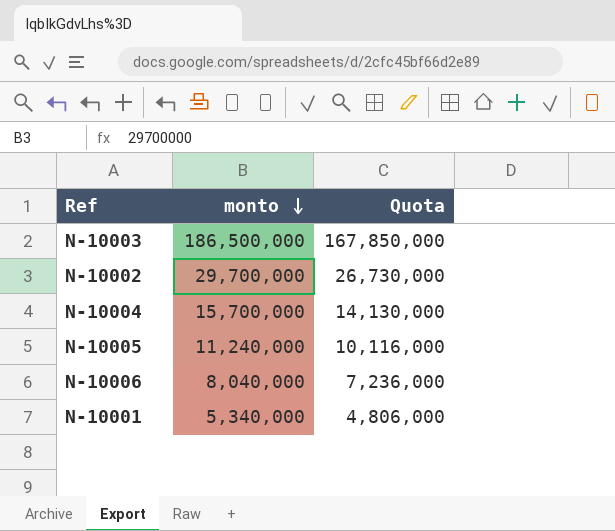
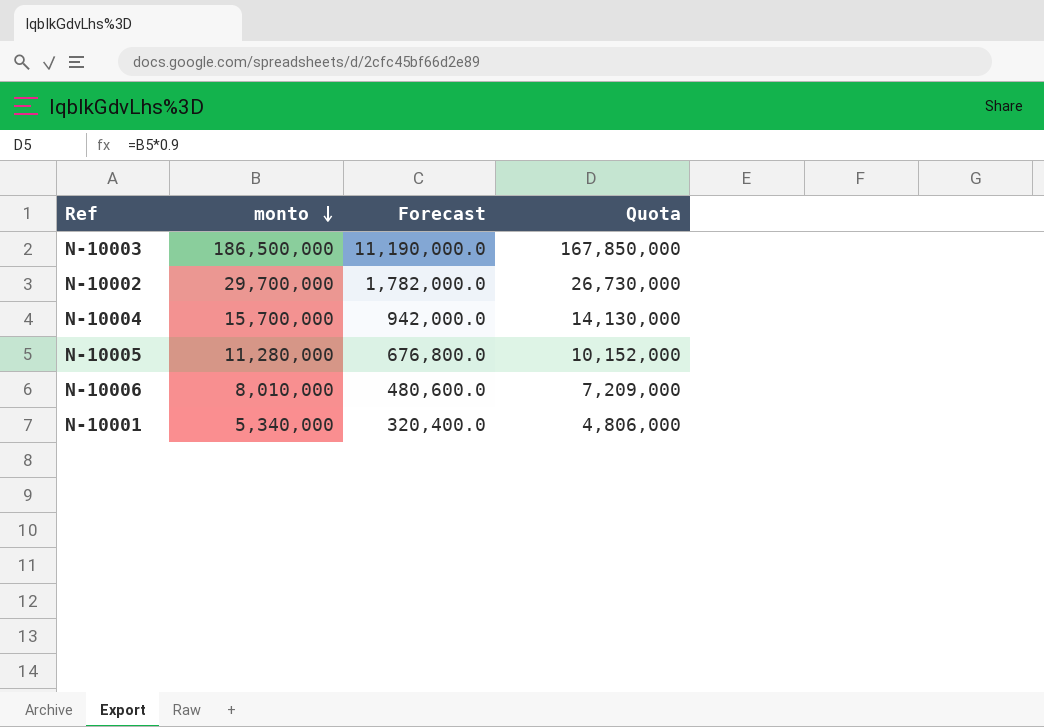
column Forecast | formula: none -> [monto] * 0.06
N-10005 | monto: 11,240,000 -> 11,280,000
N-10005 | Quota: 10,116,000 -> 10,152,000
N-10006 | monto: 8,040,000 -> 8,010,000
N-10006 | Quota: 7,236,000 -> 7,209,000

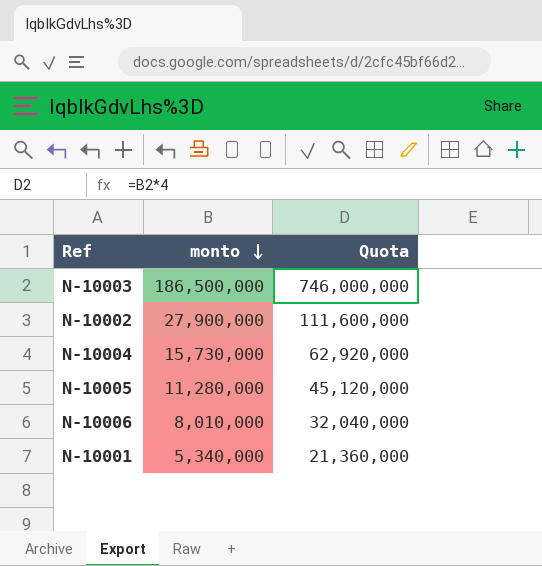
column Forecast | formula: [monto] * 0.06 -> none
column Quota | formula: [monto] * 0.9 -> [monto] * 4
N-10002 | monto: 29,700,000 -> 27,900,000
N-10004 | monto: 15,700,000 -> 15,730,000

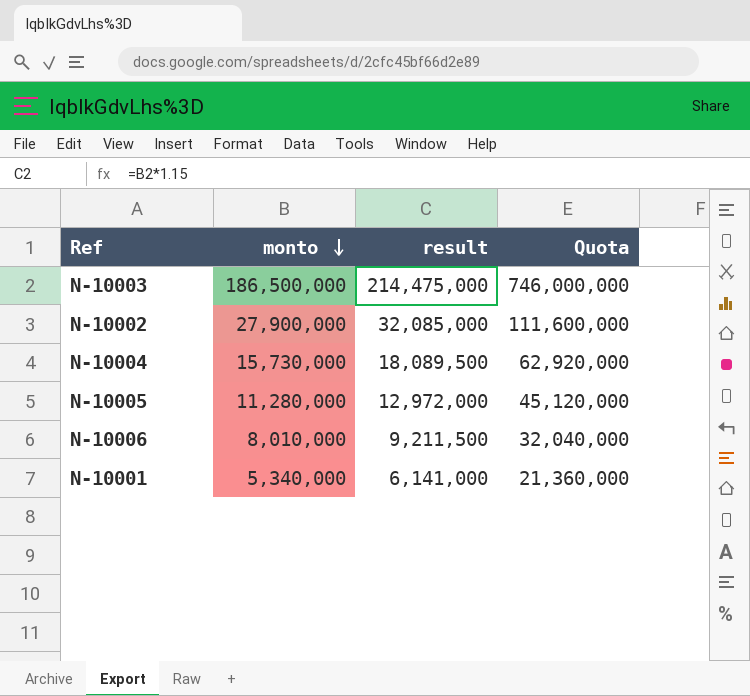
column result | formula: none -> [monto] * 1.15

